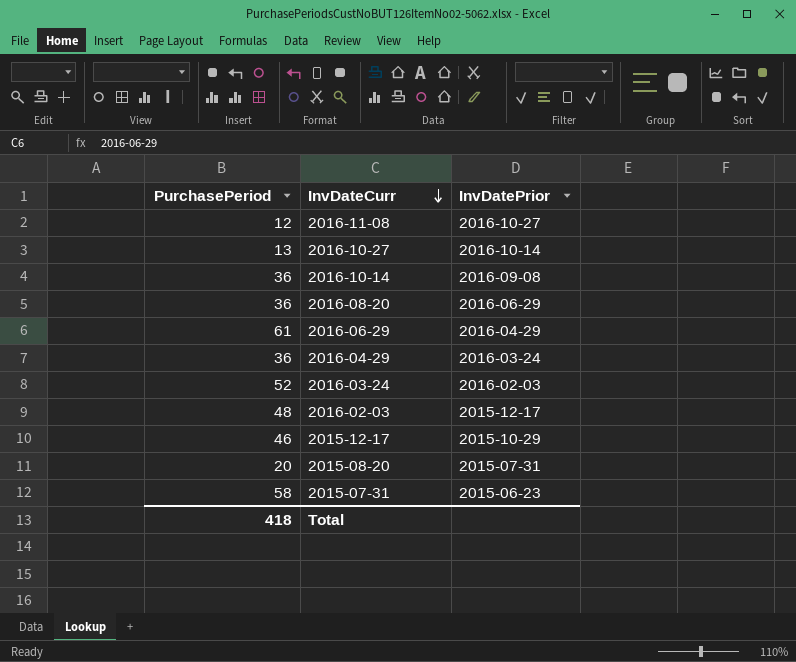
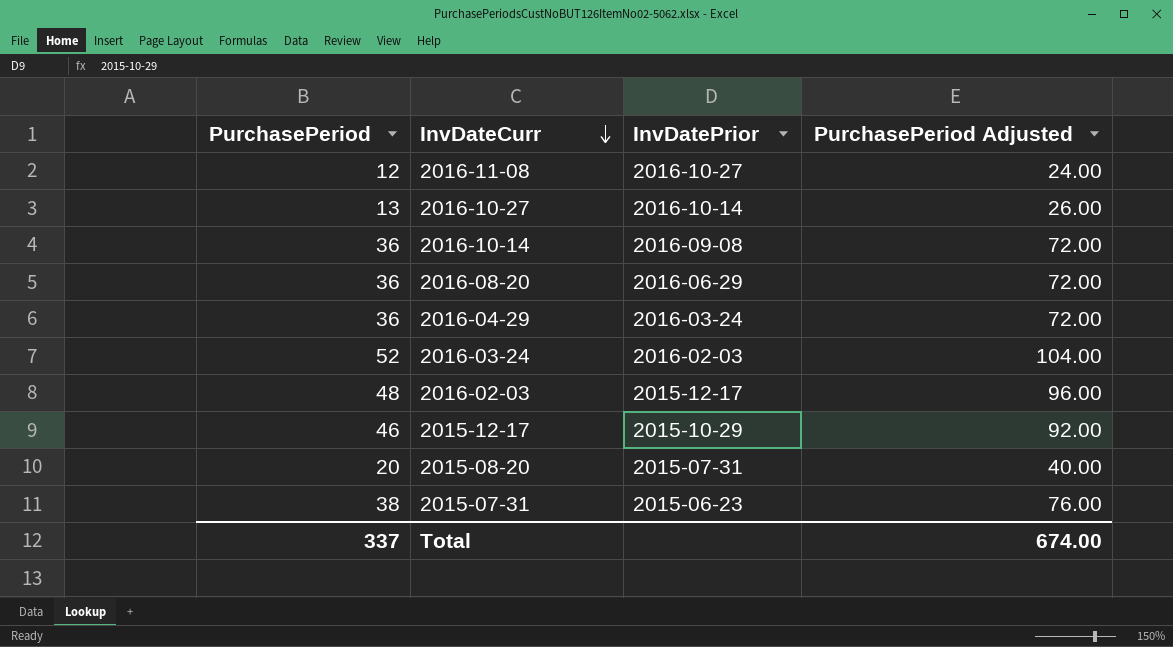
column PurchasePeriod Adjusted | formula: none -> [PurchasePeriod] * 2
row 2016-06-29: 61 | 2016-04-29 -> none
2015-07-31 | PurchasePeriod: 58 -> 38
Total | PurchasePeriod: 418 -> 337

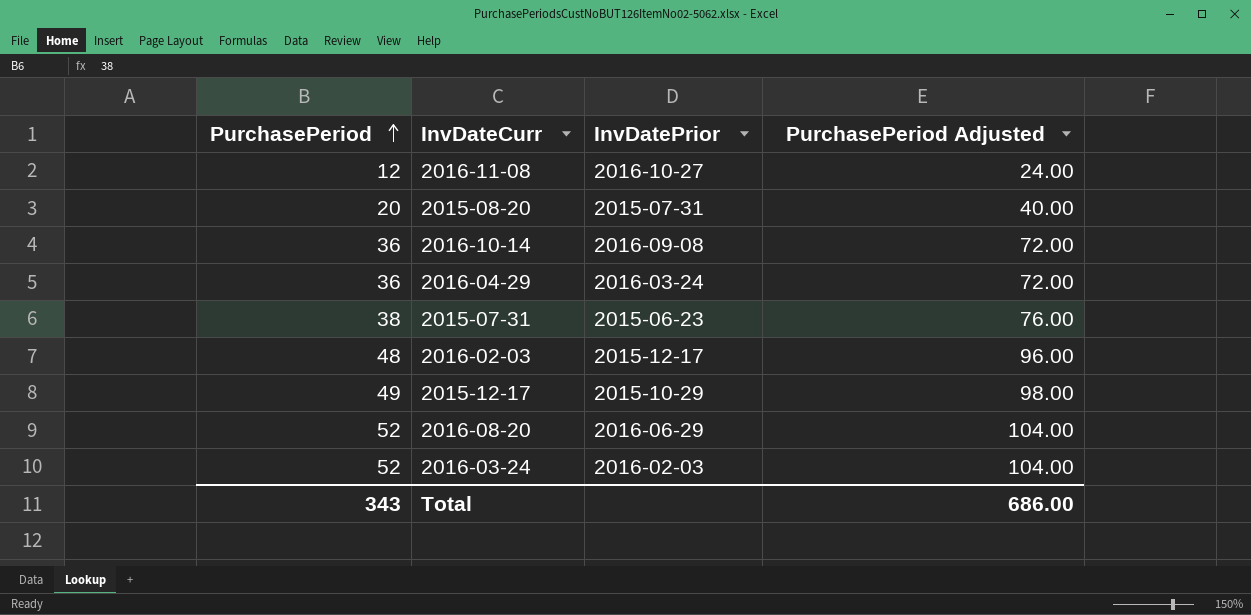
row order: InvDateCurr descending -> PurchasePeriod ascending
row 2016-10-27: 13 | 2016-10-14 | 26.00 -> none
2015-12-17 | PurchasePeriod: 46 -> 49
2015-12-17 | PurchasePeriod Adjusted: 92.00 -> 98.00
2016-08-20 | PurchasePeriod: 36 -> 52
2016-08-20 | PurchasePeriod Adjusted: 72.00 -> 104.00
Total | PurchasePeriod: 337 -> 343
Total | PurchasePeriod Adjusted: 674.00 -> 686.00

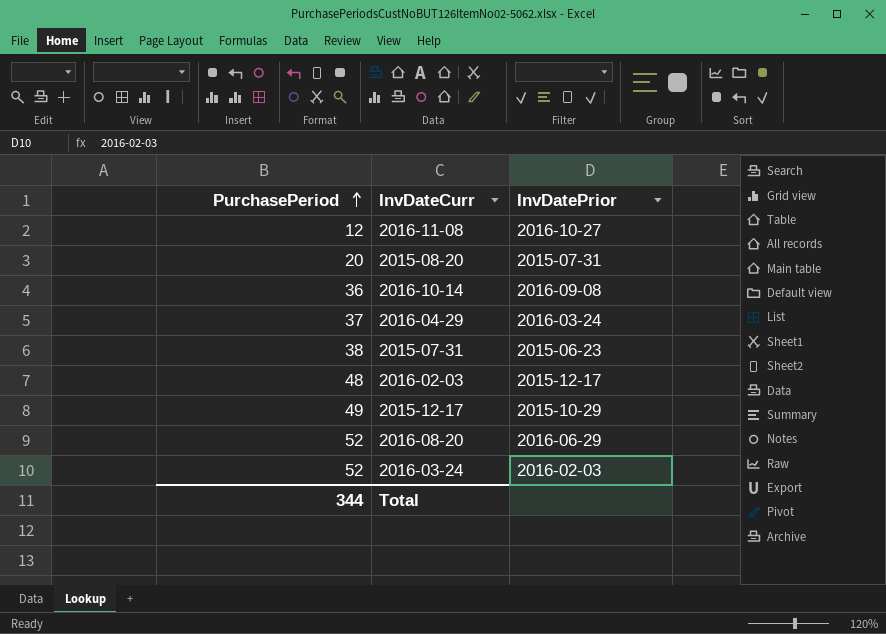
column PurchasePeriod Adjusted | formula: [PurchasePeriod] * 2 -> none
2016-04-29 | PurchasePeriod: 36 -> 37
Total | PurchasePeriod: 343 -> 344

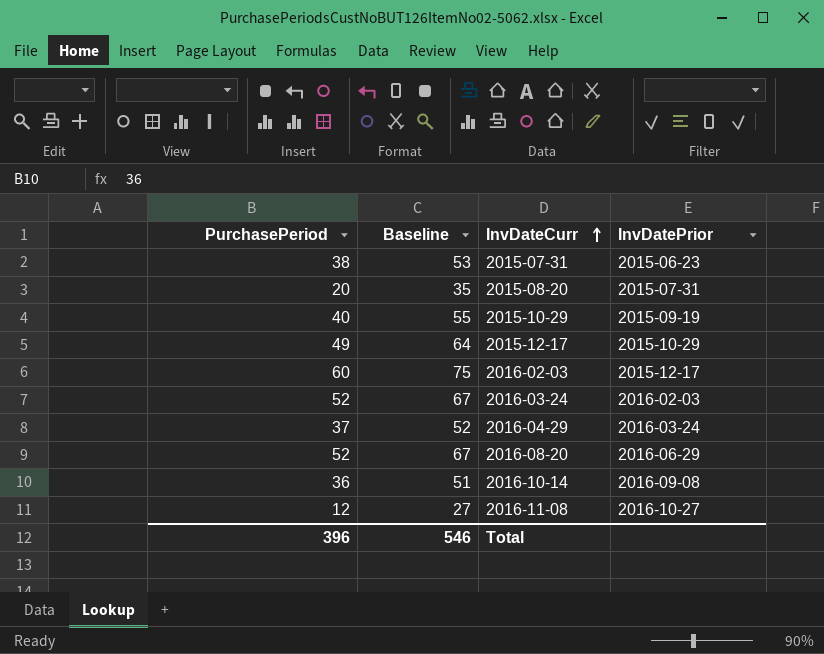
row order: PurchasePeriod ascending -> InvDateCurr ascending
column Baseline | formula: none -> [PurchasePeriod] + 15
row 2015-10-29: none -> 40 | 55 | 2015-09-19
2016-02-03 | PurchasePeriod: 48 -> 60
Total | PurchasePeriod: 344 -> 396

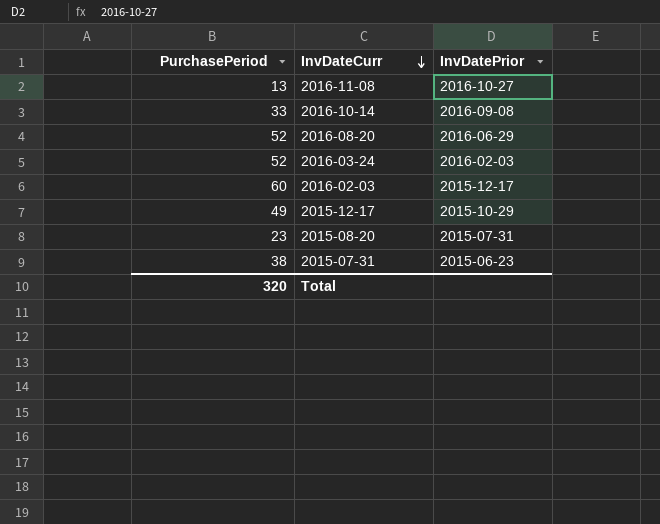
row order: InvDateCurr ascending -> InvDateCurr descending
column Baseline | formula: [PurchasePeriod] + 15 -> none
row 2015-10-29: 40 | 55 | 2015-09-19 -> none
row 2016-04-29: 37 | 52 | 2016-03-24 -> none
2016-11-08 | PurchasePeriod: 12 -> 13
2016-10-14 | PurchasePeriod: 36 -> 33
2015-08-20 | PurchasePeriod: 20 -> 23
Total | PurchasePeriod: 396 -> 320

